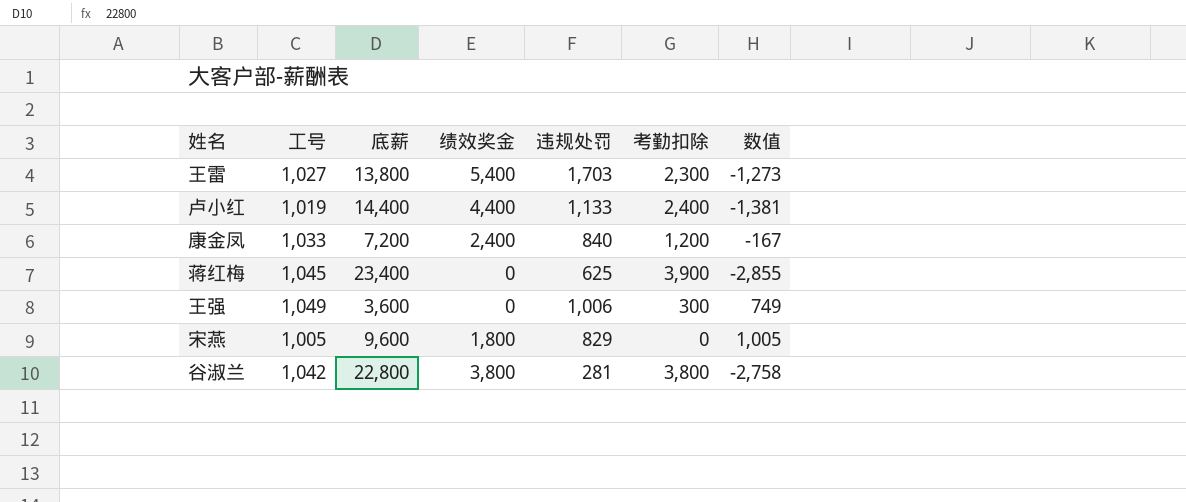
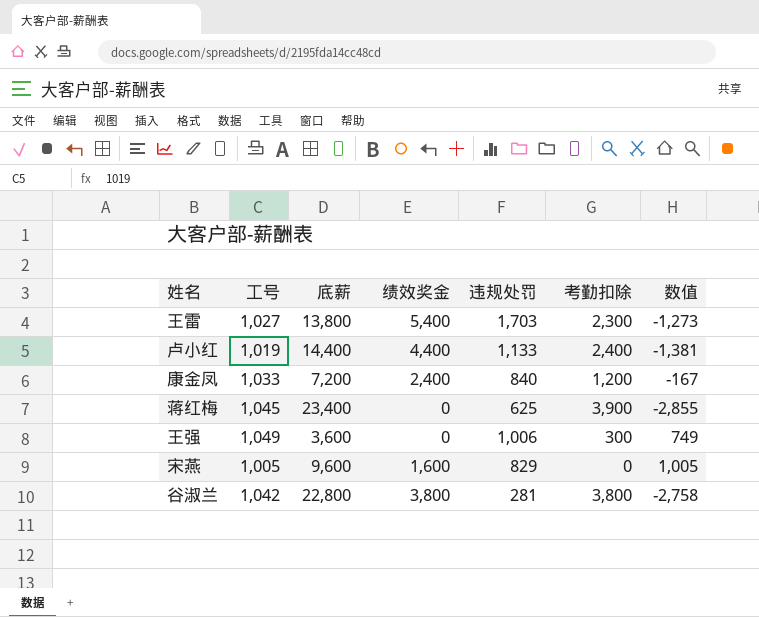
宋燕 | 绩效奖金: 1,800 -> 1,600

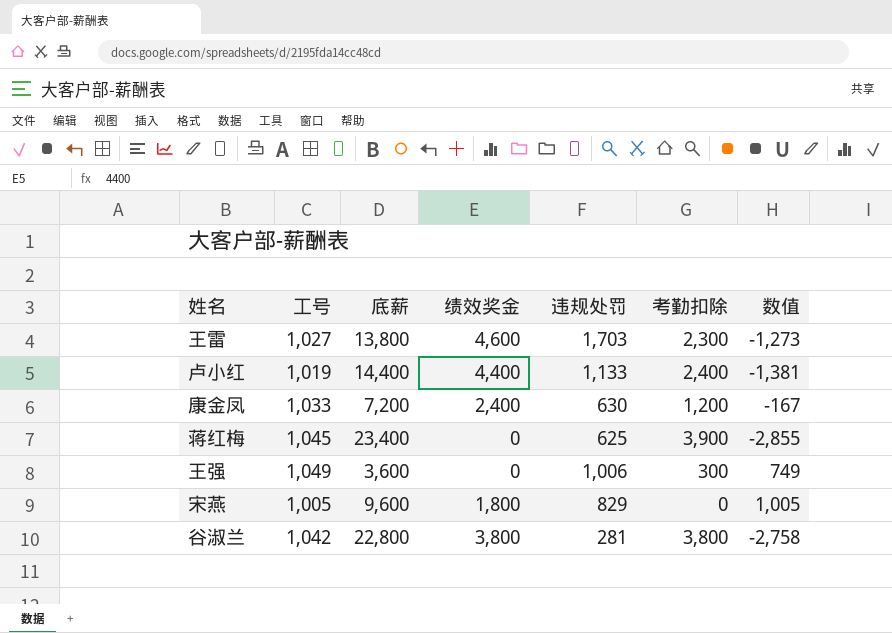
王雷 | 绩效奖金: 5,400 -> 4,600
康金凤 | 违规处罚: 840 -> 630
宋燕 | 绩效奖金: 1,600 -> 1,800

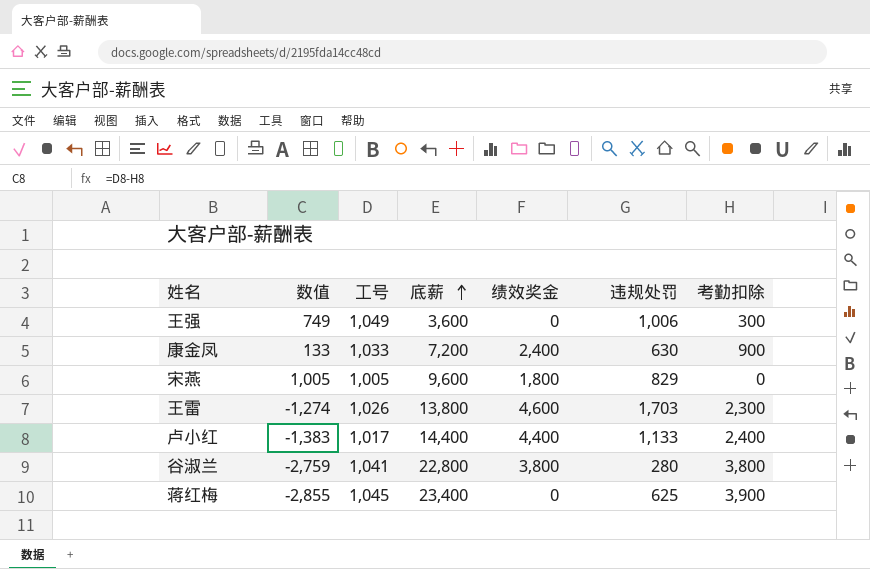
row order: none -> 底薪 ascending
column 数值 | position: 7 -> 2
康金凤 | 数值: -167 -> 133
康金凤 | 考勤扣除: 1,200 -> 900
王雷 | 数值: -1,273 -> -1,274
王雷 | 工号: 1,027 -> 1,026
卢小红 | 数值: -1,381 -> -1,383
卢小红 | 工号: 1,019 -> 1,017
谷淑兰 | 数值: -2,758 -> -2,759
谷淑兰 | 工号: 1,042 -> 1,041
谷淑兰 | 违规处罚: 281 -> 280

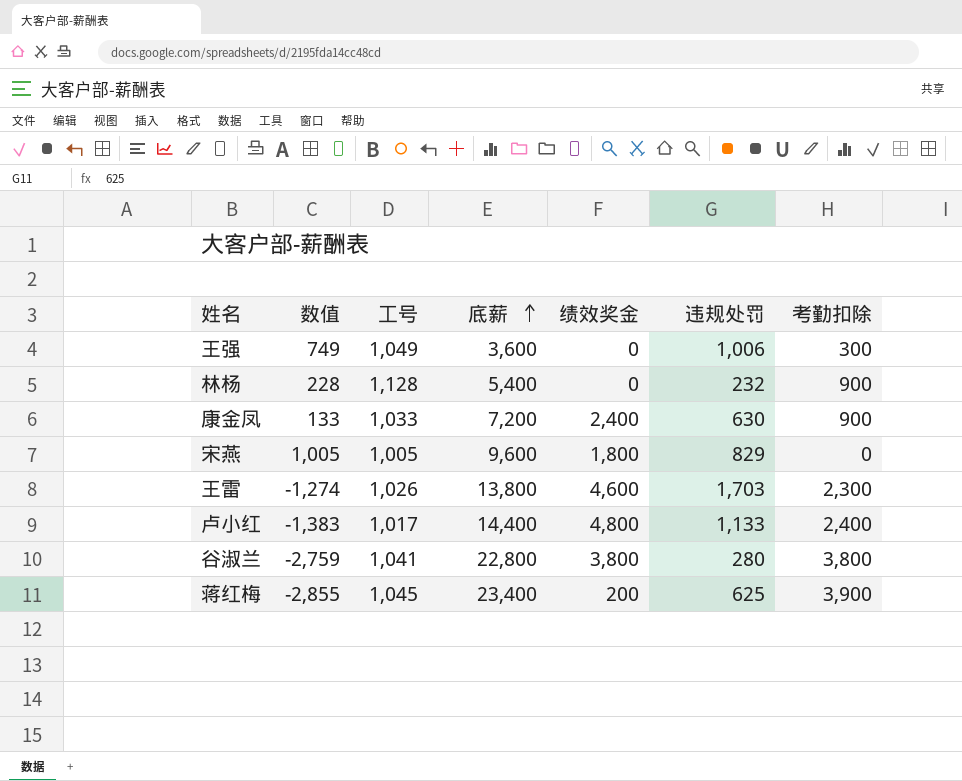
row 林杨: none -> 228 | 1,128 | 5,400 | 0 | 232 | 900
卢小红 | 绩效奖金: 4,400 -> 4,800
蒋红梅 | 绩效奖金: 0 -> 200

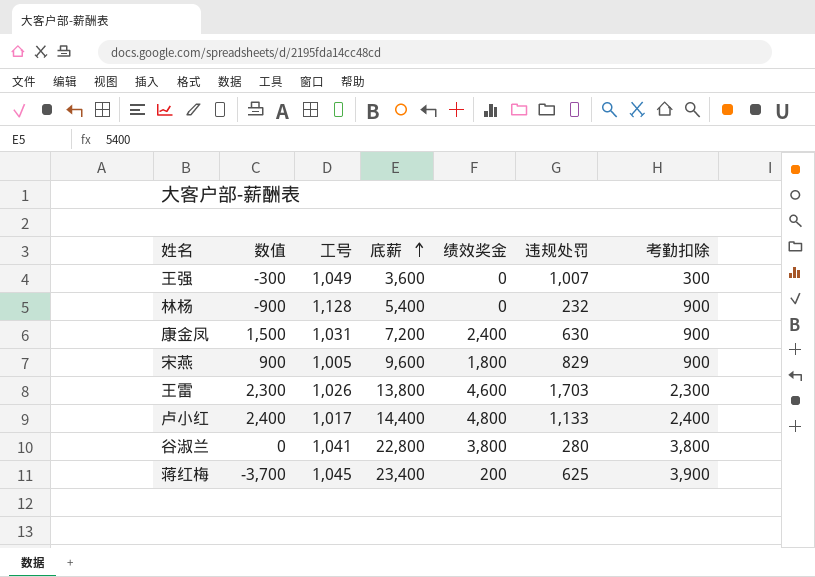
column 数值 | formula: [工号] - [考勤扣除] -> [绩效奖金] - [考勤扣除]
王强 | 违规处罚: 1,006 -> 1,007
康金凤 | 工号: 1,033 -> 1,031
宋燕 | 考勤扣除: 0 -> 900

